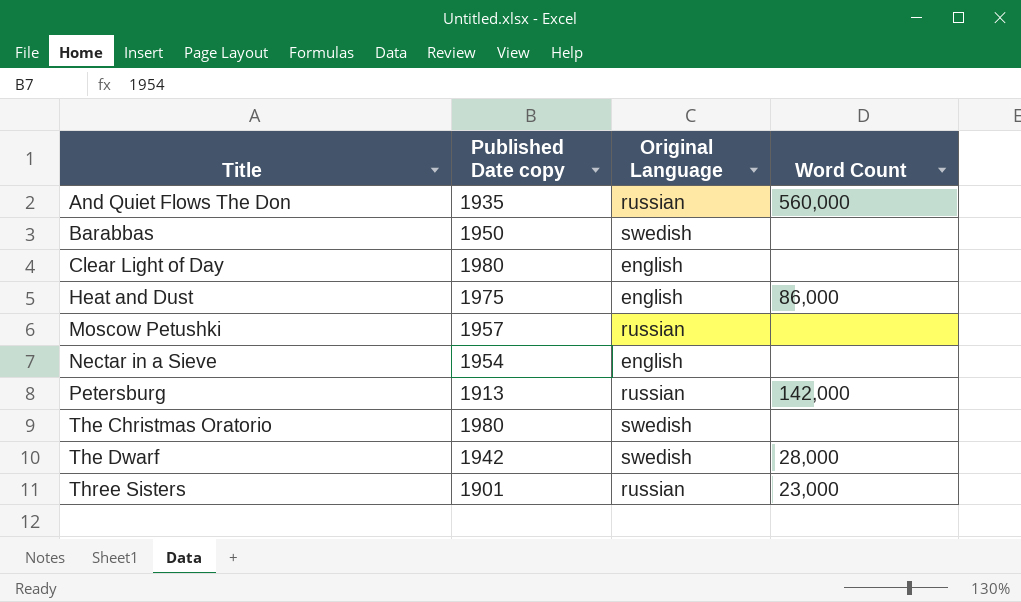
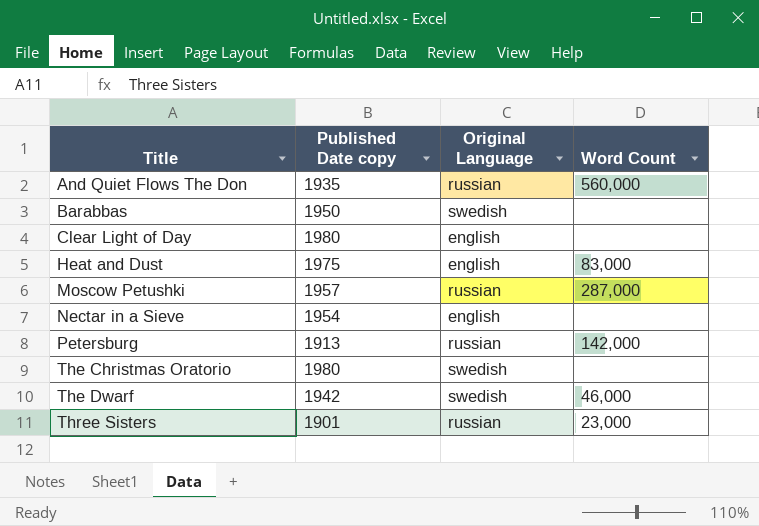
Heat and Dust | Word Count: 86,000 -> 83,000
Moscow Petushki | Word Count: none -> 287,000
The Dwarf | Word Count: 28,000 -> 46,000

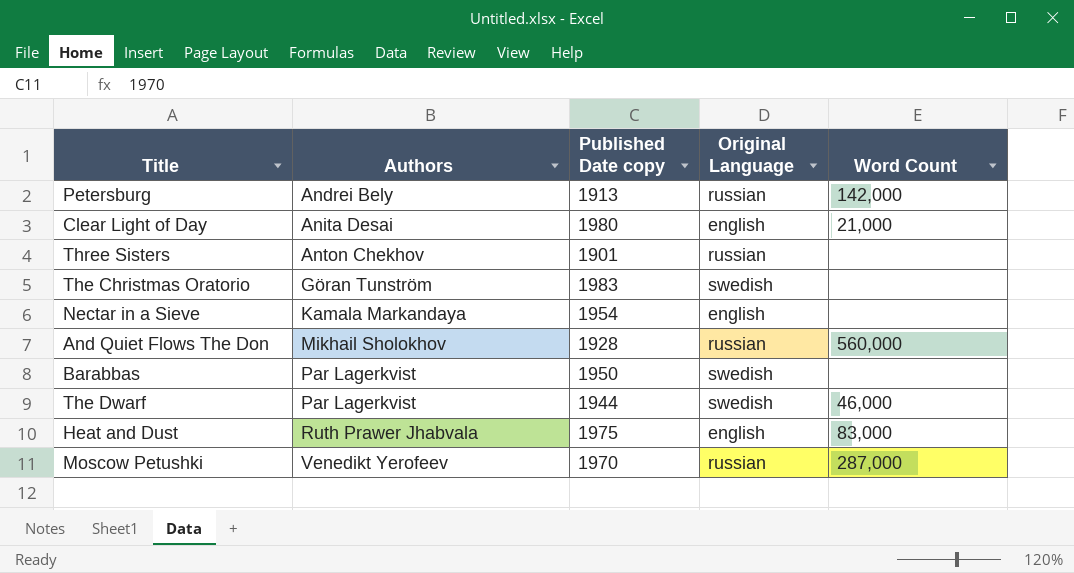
row order: Title ascending -> Authors ascending
column Authors | position: none -> 2
Clear Light of Day | Word Count: none -> 21,000
Three Sisters | Word Count: 23,000 -> none
The Christmas Oratorio | Published Date copy: 1980 -> 1983
And Quiet Flows The Don | Published Date copy: 1935 -> 1928
The Dwarf | Published Date copy: 1942 -> 1944
Moscow Petushki | Published Date copy: 1957 -> 1970

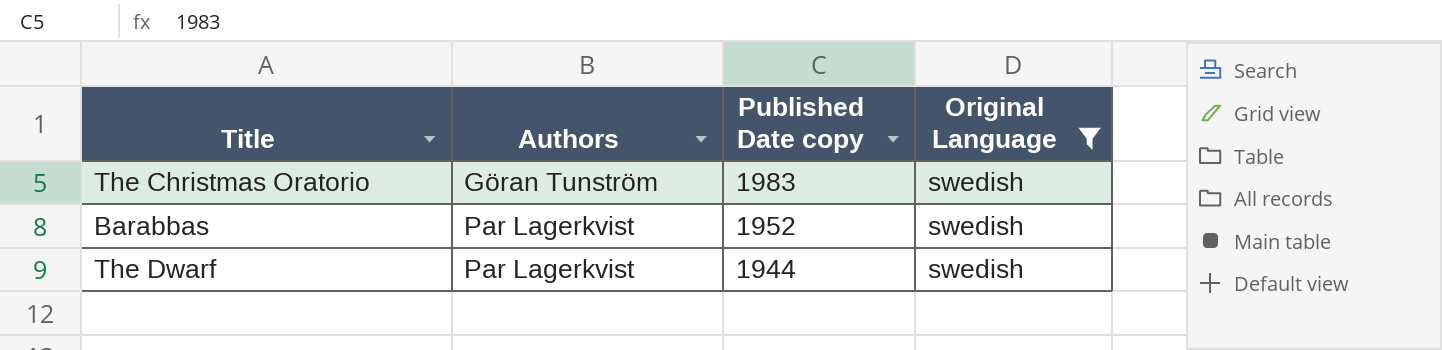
filter: none -> Original Language = swedish
column Word Count | position: 5 -> none
Barabbas | Published Date copy: 1950 -> 1952

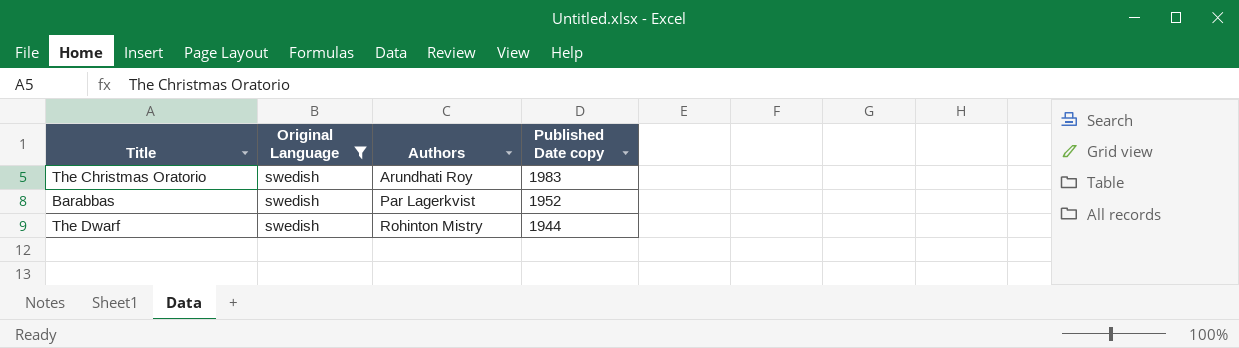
column Original Language | position: 4 -> 2
The Christmas Oratorio | Authors: Göran Tunström -> Arundhati Roy
The Dwarf | Authors: Par Lagerkvist -> Rohinton Mistry

